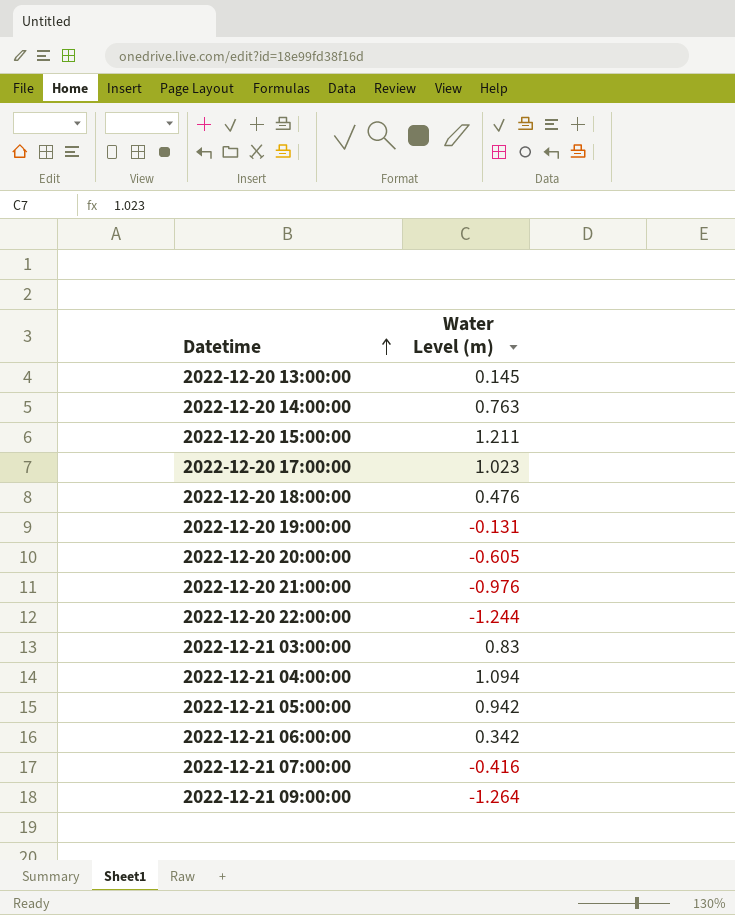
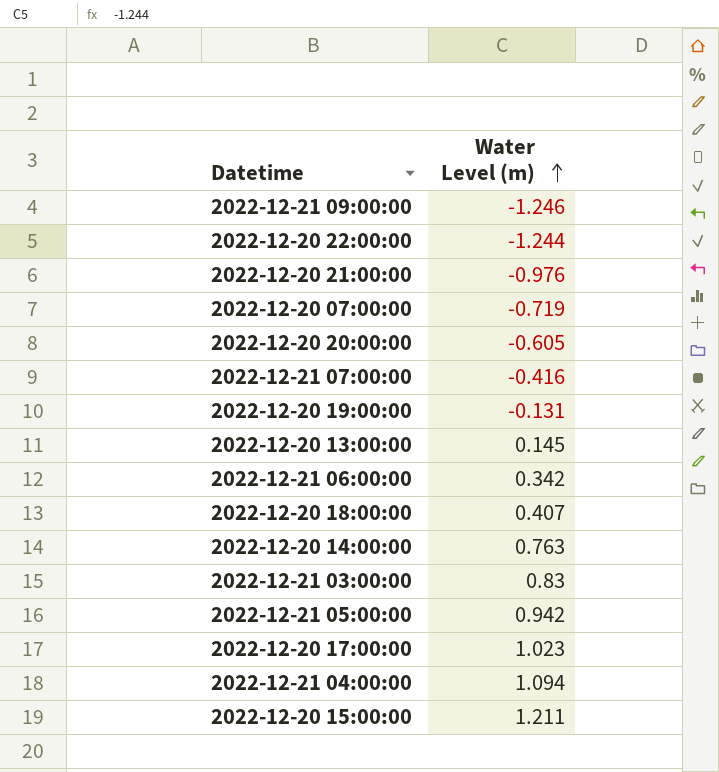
row order: Datetime ascending -> Water Level (m) ascending
2022-12-21 09:00:00 | Water Level (m): -1.264 -> -1.246
row 2022-12-20 07:00:00: none -> -0.719
2022-12-20 18:00:00 | Water Level (m): 0.476 -> 0.407

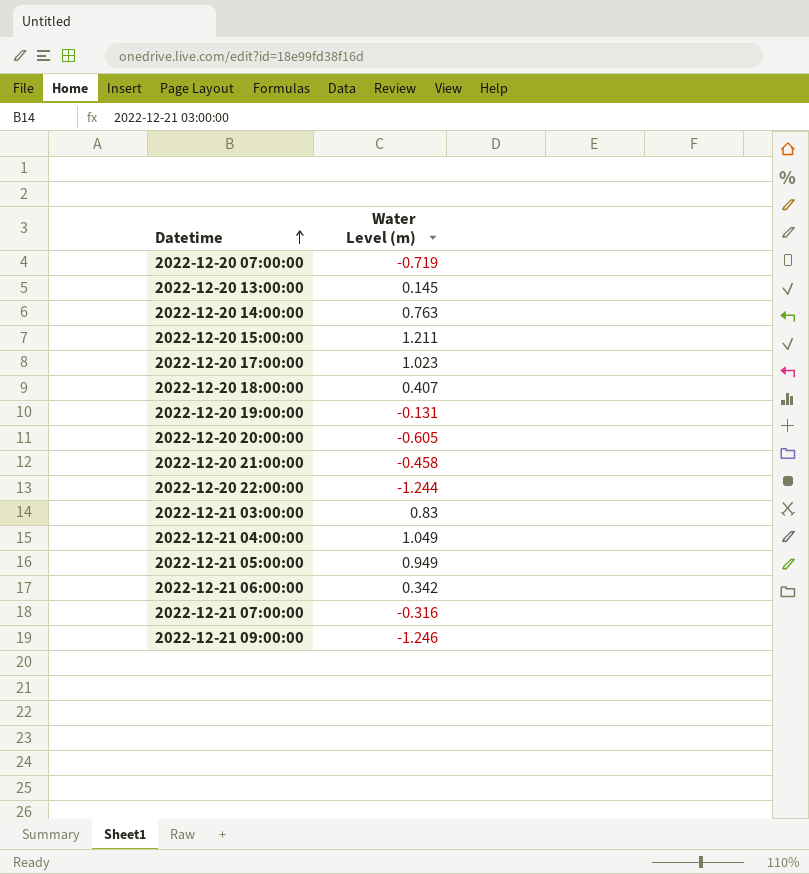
row order: Water Level (m) ascending -> Datetime ascending
2022-12-20 21:00:00 | Water Level (m): -0.976 -> -0.458
2022-12-21 04:00:00 | Water Level (m): 1.094 -> 1.049
2022-12-21 05:00:00 | Water Level (m): 0.942 -> 0.949
2022-12-21 07:00:00 | Water Level (m): -0.416 -> -0.316

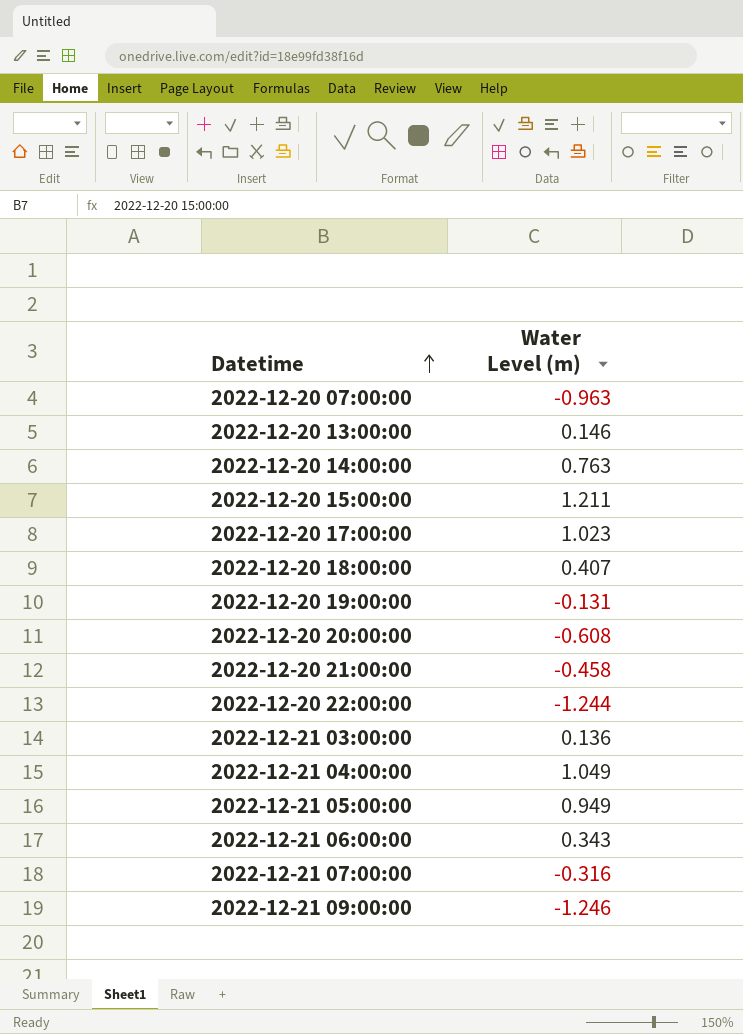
2022-12-20 07:00:00 | Water Level (m): -0.719 -> -0.963
2022-12-20 13:00:00 | Water Level (m): 0.145 -> 0.146
2022-12-20 20:00:00 | Water Level (m): -0.605 -> -0.608
2022-12-21 03:00:00 | Water Level (m): 0.83 -> 0.136
2022-12-21 06:00:00 | Water Level (m): 0.342 -> 0.343

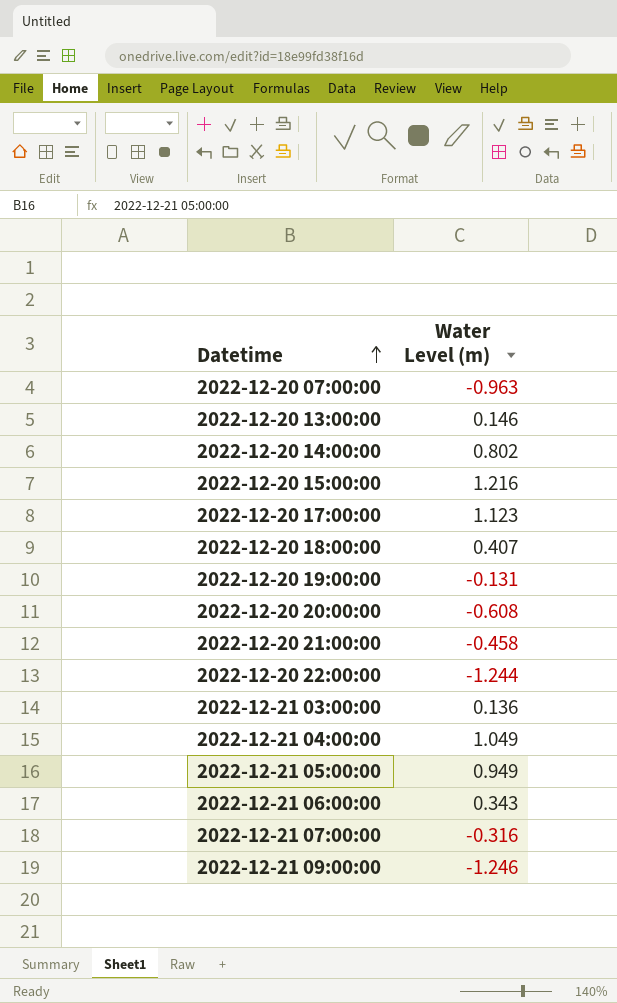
2022-12-20 14:00:00 | Water Level (m): 0.763 -> 0.802
2022-12-20 15:00:00 | Water Level (m): 1.211 -> 1.216
2022-12-20 17:00:00 | Water Level (m): 1.023 -> 1.123

